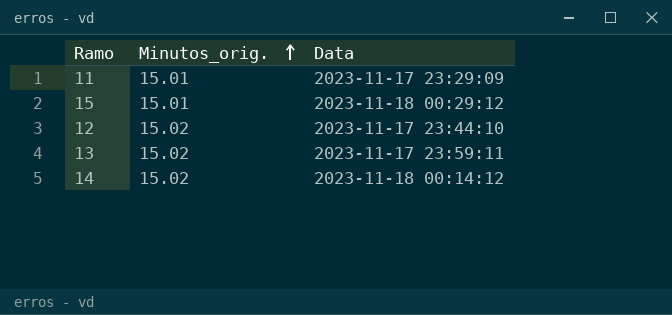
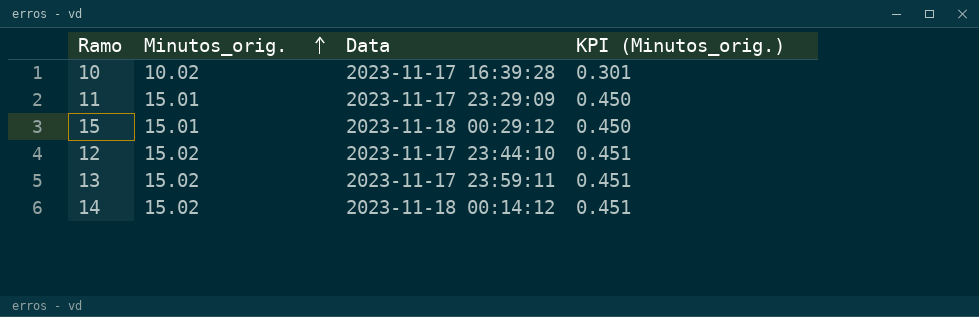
column KPI (Minutos_orig.) | formula: none -> [Minutos_orig.] * 0.03
row 10: none -> 10.02 | 2023-11-17 16:39:28 | 0.301

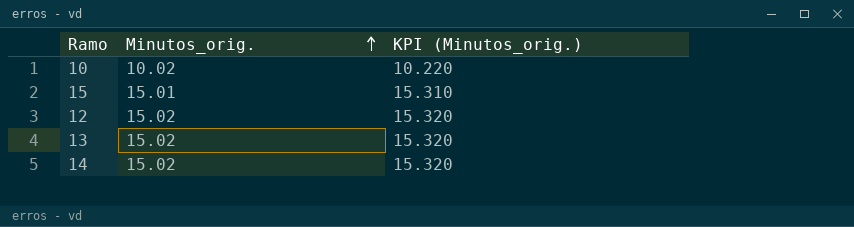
column Data | position: 3 -> none
column KPI (Minutos_orig.) | formula: [Minutos_orig.] * 0.03 -> [Minutos_orig.] * 1.02
row 11: 15.01 | 2023-11-17 23:29:09 | 0.450 -> none

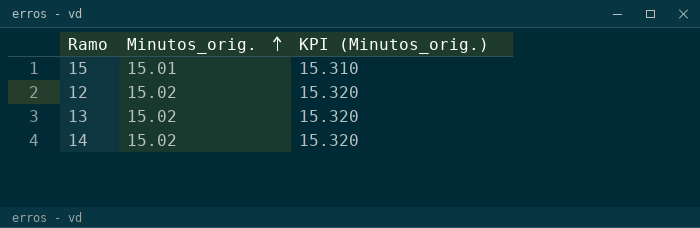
row 10: 10.02 | 10.220 -> none

